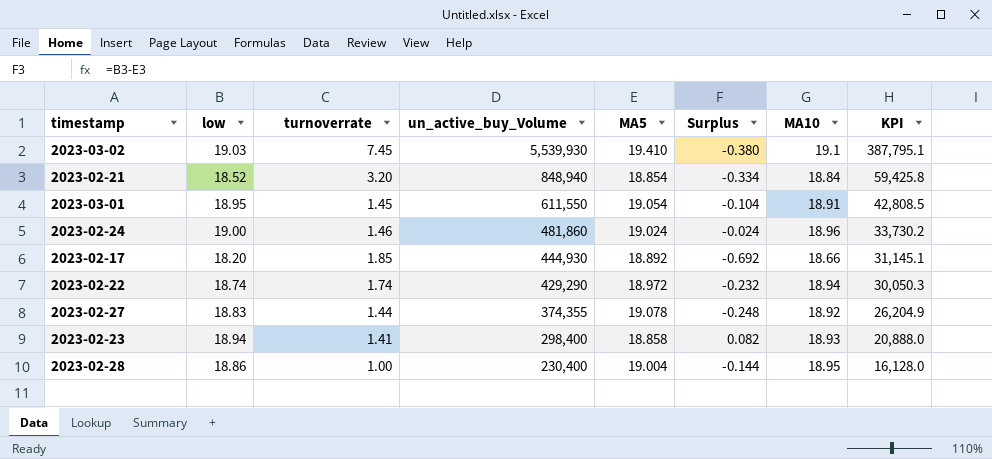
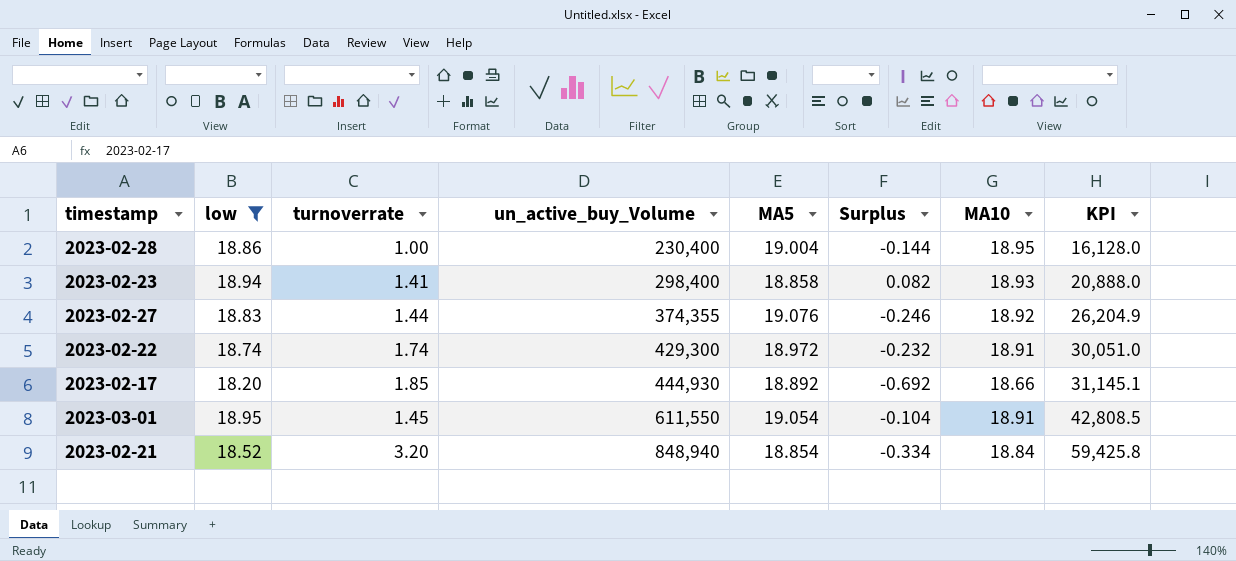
filter: none -> low <= 18.95
row order: un_active_buy_Volume descending -> un_active_buy_Volume ascending
2023-02-27 | MA5: 19.078 -> 19.076
2023-02-27 | Surplus: -0.248 -> -0.246
2023-02-22 | un_active_buy_Volume: 429,290 -> 429,300
2023-02-22 | MA10: 18.94 -> 18.91
2023-02-22 | KPI: 30,050.3 -> 30,051.0

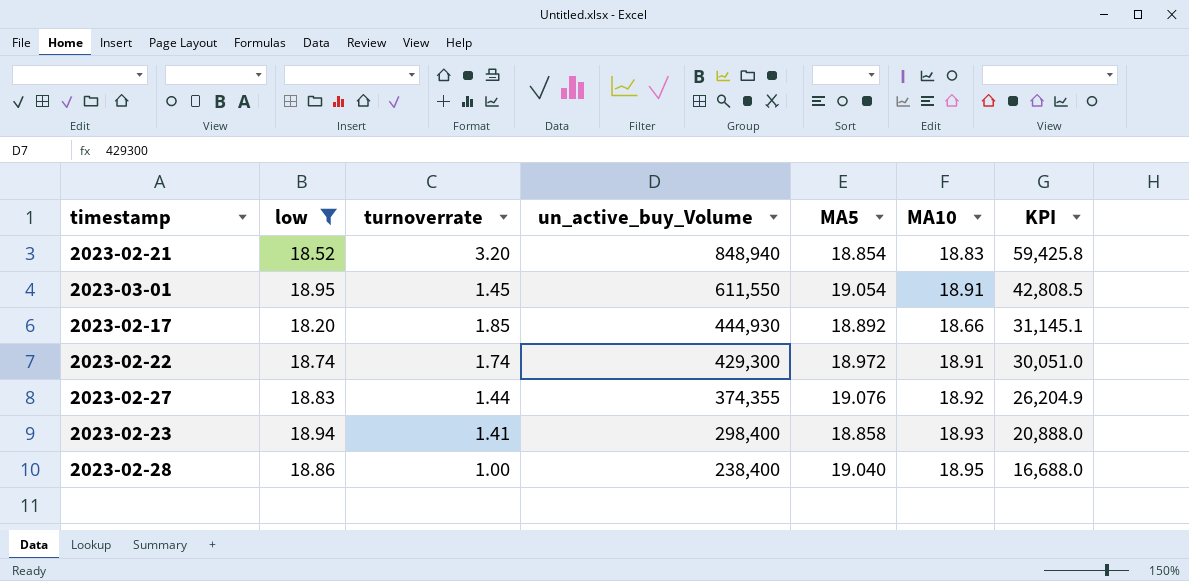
row order: un_active_buy_Volume ascending -> un_active_buy_Volume descending
column Surplus | formula: [low] - [MA5] -> none
2023-02-21 | MA10: 18.84 -> 18.83
2023-02-28 | un_active_buy_Volume: 230,400 -> 238,400
2023-02-28 | MA5: 19.004 -> 19.040
2023-02-28 | KPI: 16,128.0 -> 16,688.0

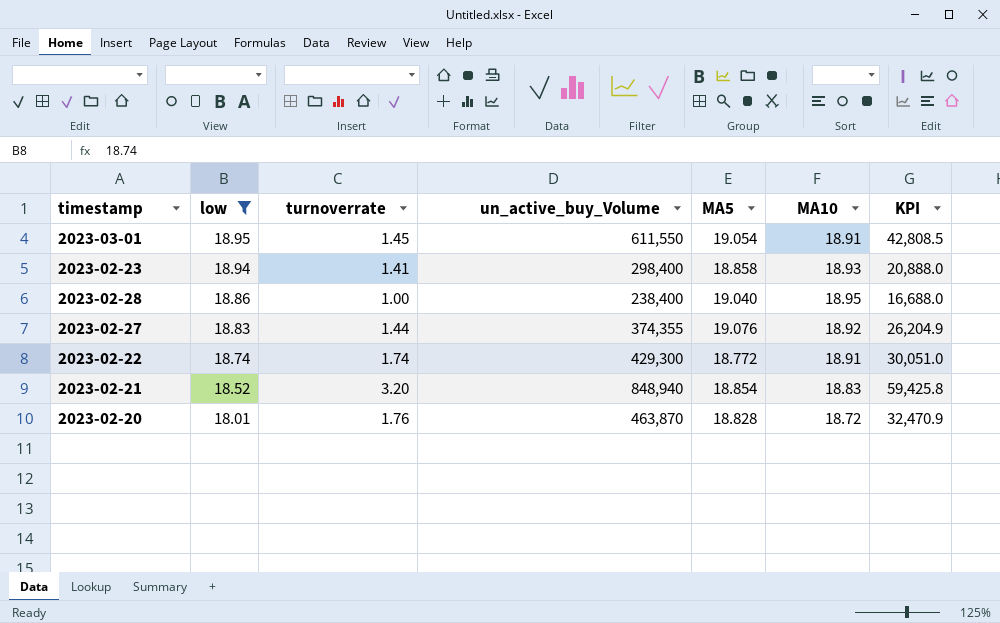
row order: un_active_buy_Volume descending -> low descending
row 2023-02-17: 18.20 | 1.85 | 444,930 | 18.892 | 18.66 | 31,145.1 -> none
2023-02-22 | MA5: 18.972 -> 18.772
row 2023-02-20: none -> 18.01 | 1.76 | 463,870 | 18.828 | 18.72 | 32,470.9

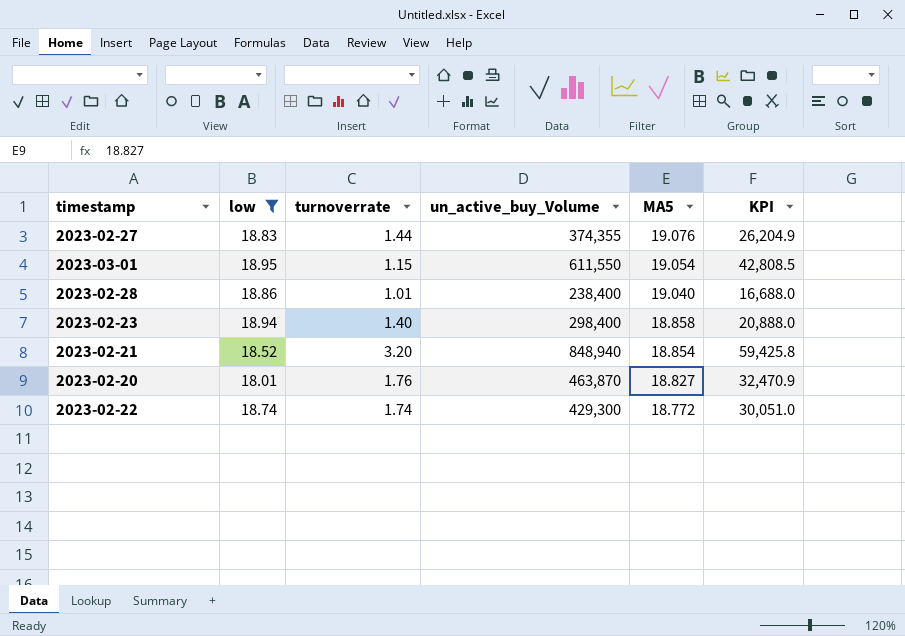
row order: low descending -> MA5 descending
column MA10 | position: 6 -> none
2023-03-01 | turnoverrate: 1.45 -> 1.15
2023-02-28 | turnoverrate: 1.00 -> 1.01
2023-02-23 | turnoverrate: 1.41 -> 1.40
2023-02-20 | MA5: 18.828 -> 18.827

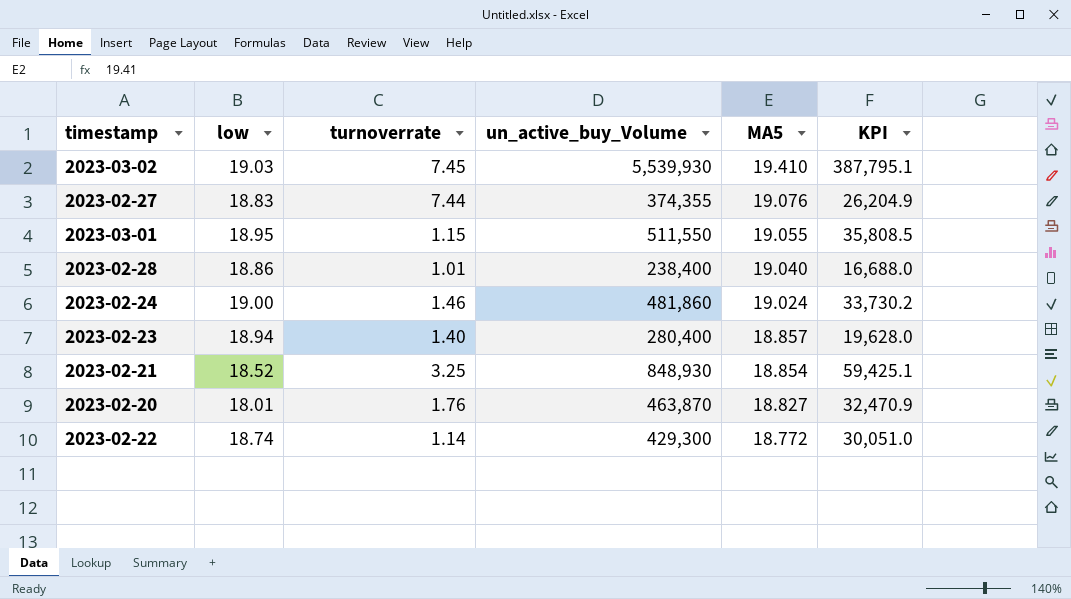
filter: low <= 18.95 -> none
2023-02-27 | turnoverrate: 1.44 -> 7.44
2023-03-01 | un_active_buy_Volume: 611,550 -> 511,550
2023-03-01 | MA5: 19.054 -> 19.055
2023-03-01 | KPI: 42,808.5 -> 35,808.5
2023-02-23 | un_active_buy_Volume: 298,400 -> 280,400
2023-02-23 | MA5: 18.858 -> 18.857
2023-02-23 | KPI: 20,888.0 -> 19,628.0
2023-02-21 | turnoverrate: 3.20 -> 3.25
2023-02-21 | un_active_buy_Volume: 848,940 -> 848,930
2023-02-21 | KPI: 59,425.8 -> 59,425.1
2023-02-22 | turnoverrate: 1.74 -> 1.14

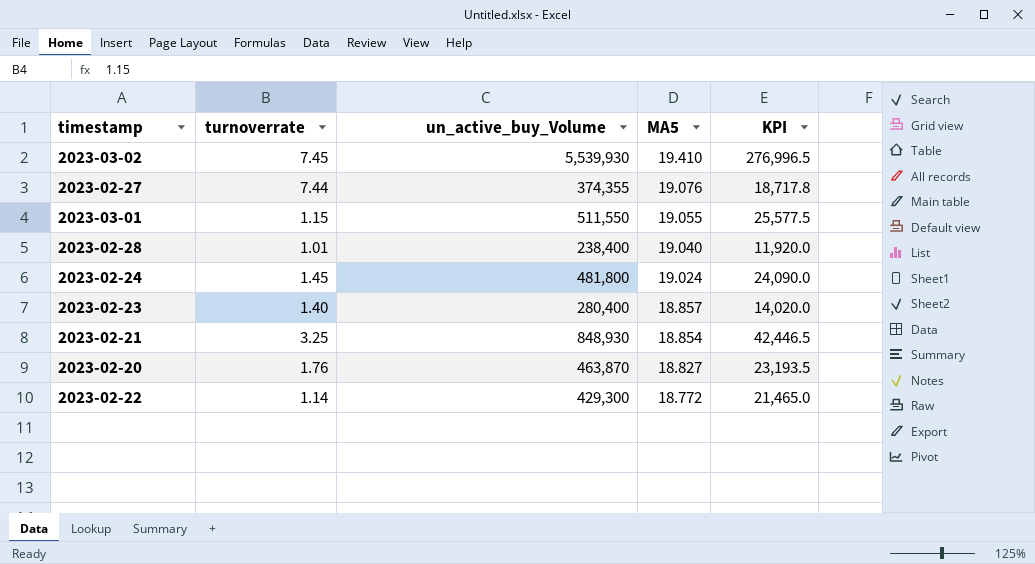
column low | position: 2 -> none
column KPI | formula: [un_active_buy_Volume] * 0.07 -> [un_active_buy_Volume] * 0.05
2023-02-24 | turnoverrate: 1.46 -> 1.45
2023-02-24 | un_active_buy_Volume: 481,860 -> 481,800

